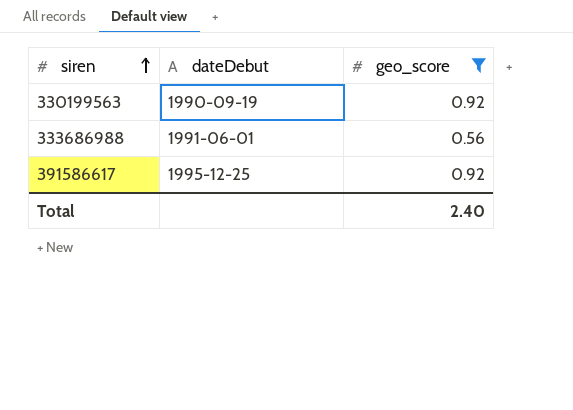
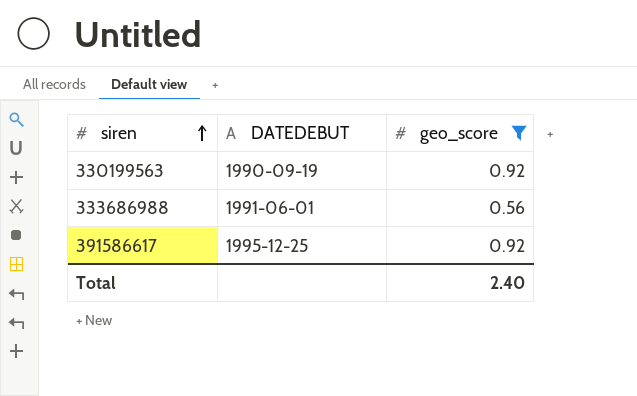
column name: dateDebut -> DATEDEBUT

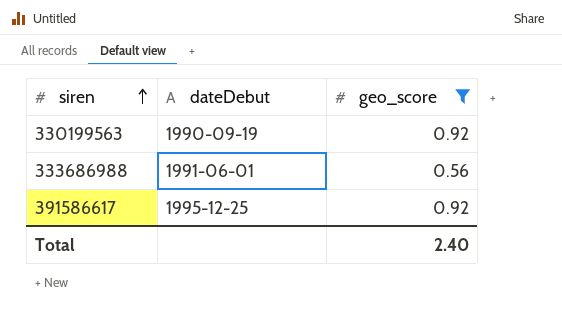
column name: DATEDEBUT -> dateDebut

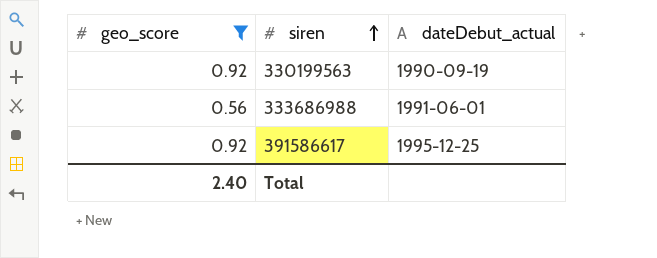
column geo_score | position: 3 -> 1
column name: dateDebut -> dateDebut_actual

